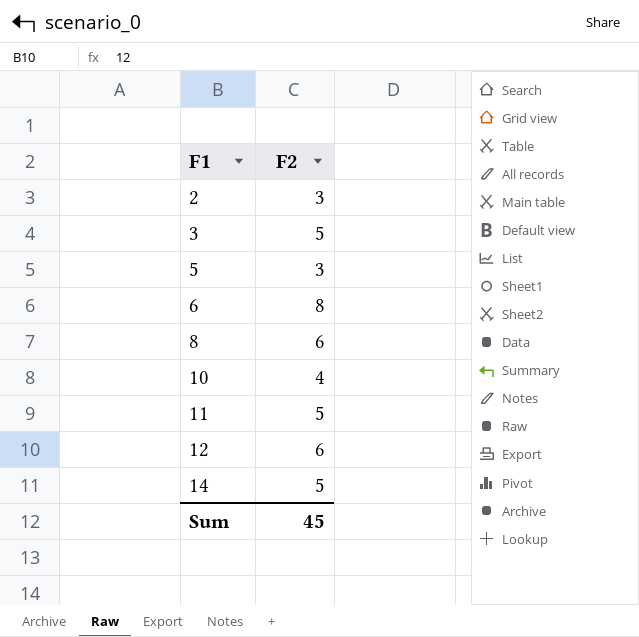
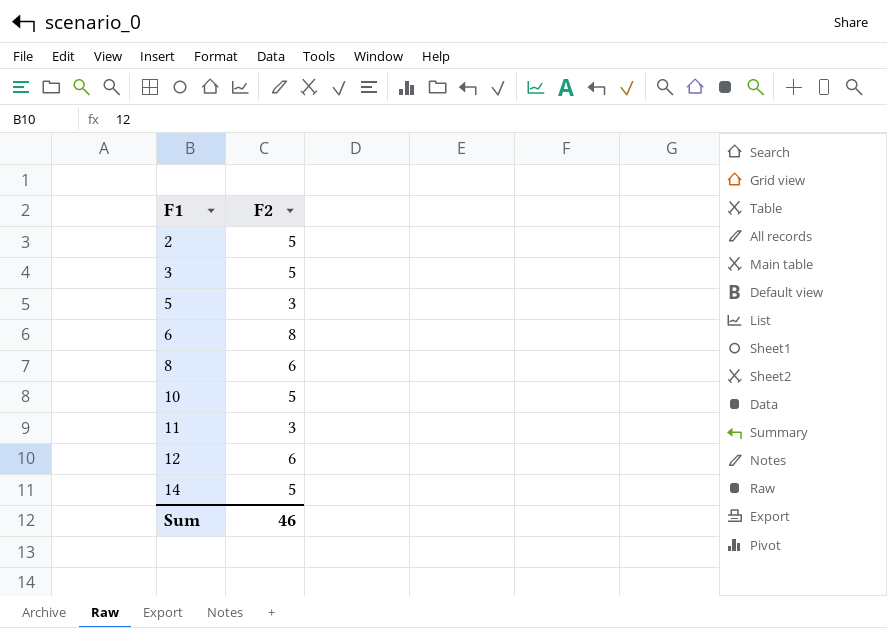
2 | F2: 3 -> 5
10 | F2: 4 -> 5
11 | F2: 5 -> 3
Sum | F2: 45 -> 46

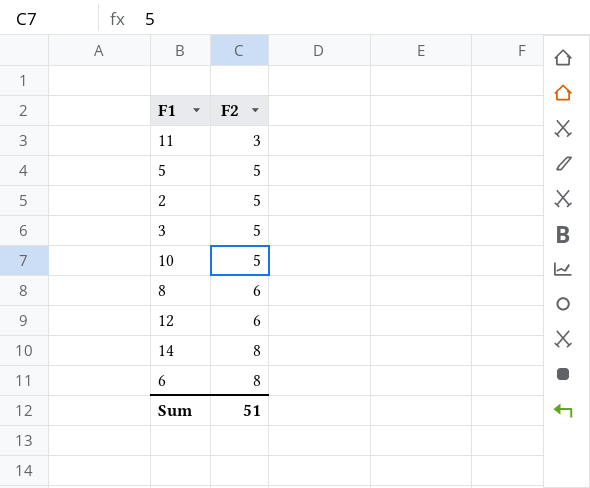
row order: F1 ascending -> F2 ascending
5 | F2: 3 -> 5
14 | F2: 5 -> 8
Sum | F2: 46 -> 51

